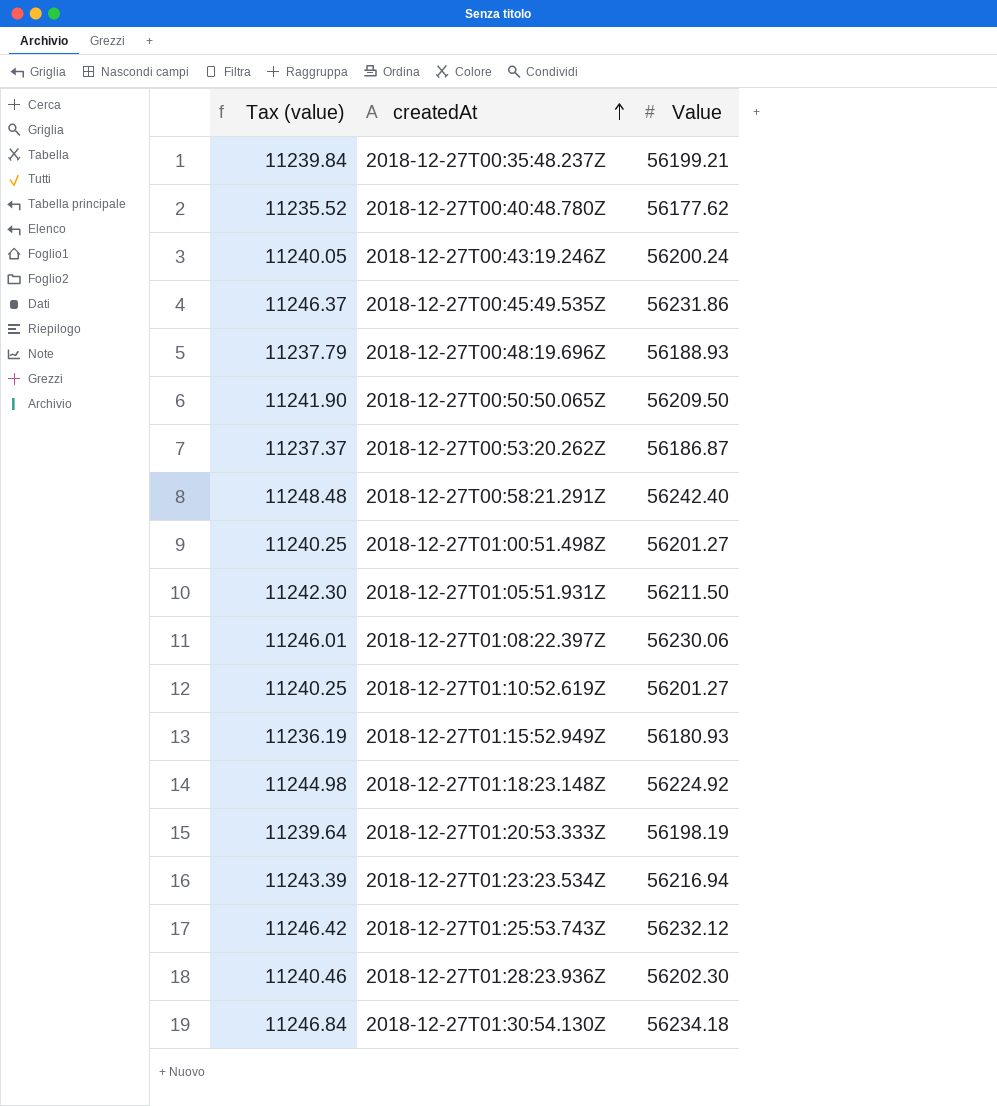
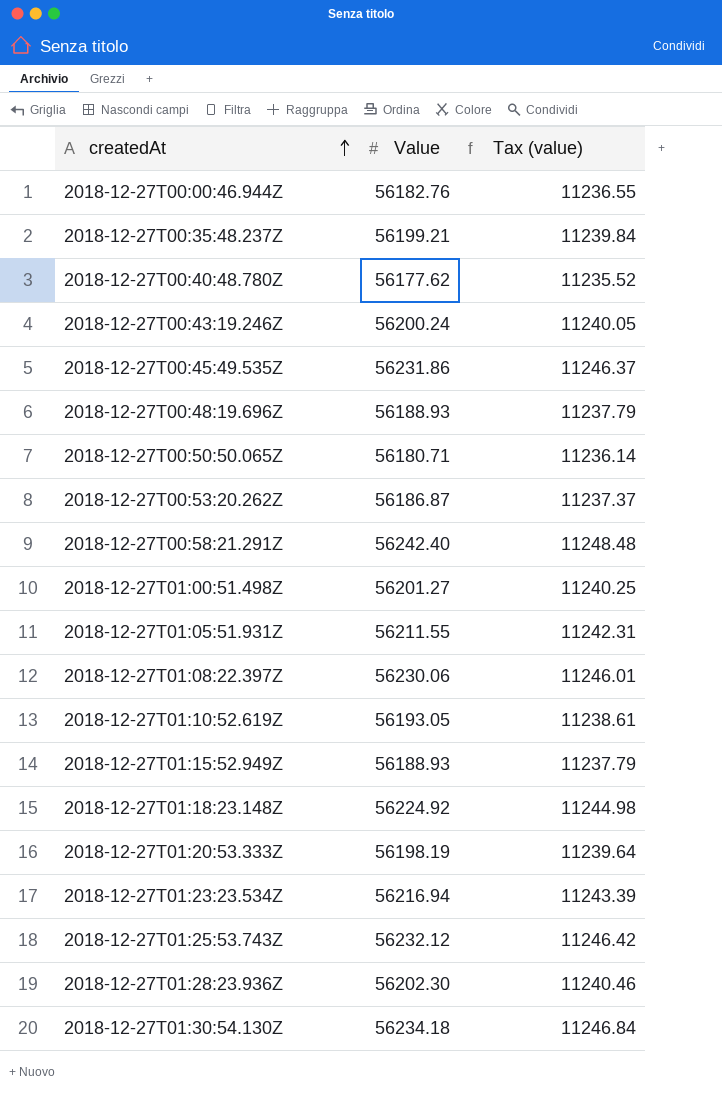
column Tax (value) | position: 1 -> 3
row 2018-12-27T00:00:46.944Z: none -> 56182.76 | 11236.55
2018-12-27T00:50:50.065Z | Value: 56209.50 -> 56180.71
2018-12-27T00:50:50.065Z | Tax (value): 11241.90 -> 11236.14
2018-12-27T01:05:51.931Z | Value: 56211.50 -> 56211.55
2018-12-27T01:05:51.931Z | Tax (value): 11242.30 -> 11242.31
2018-12-27T01:10:52.619Z | Value: 56201.27 -> 56193.05
2018-12-27T01:10:52.619Z | Tax (value): 11240.25 -> 11238.61
2018-12-27T01:15:52.949Z | Value: 56180.93 -> 56188.93
2018-12-27T01:15:52.949Z | Tax (value): 11236.19 -> 11237.79

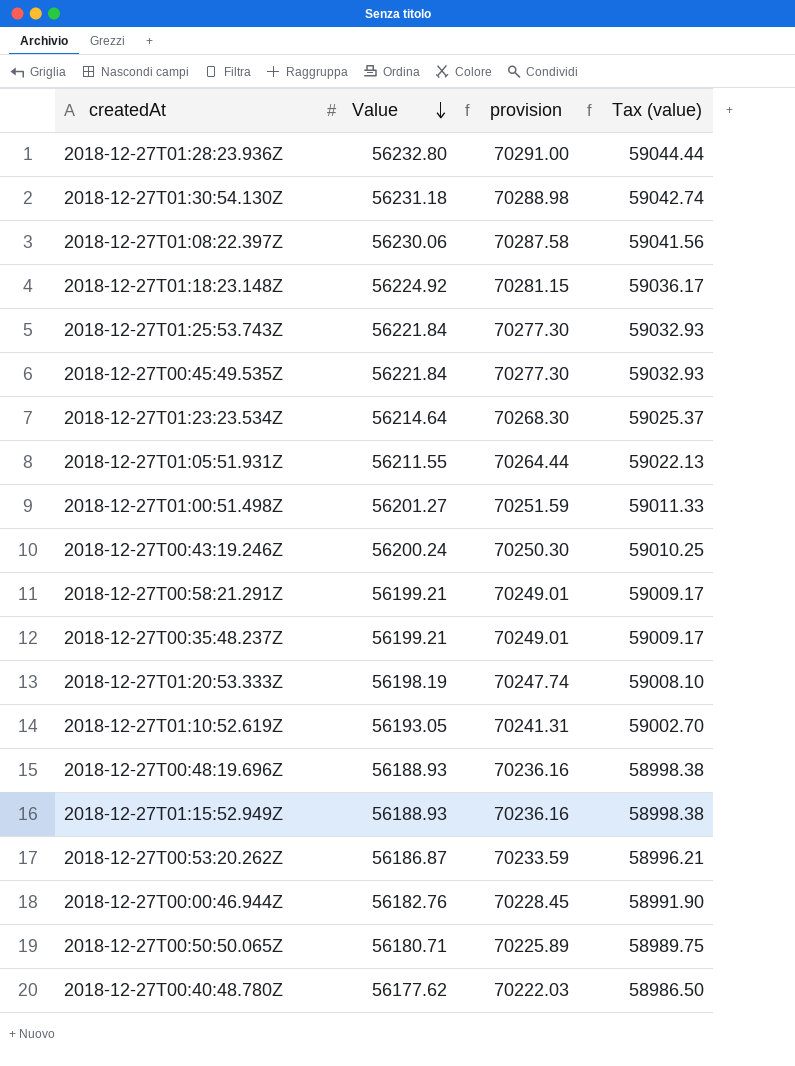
row order: createdAt ascending -> Value descending
column provision | formula: none -> [Value] * 1.25
column Tax (value) | formula: [Value] * 0.2 -> [Value] * 1.05
2018-12-27T01:28:23.936Z | Value: 56202.30 -> 56232.80
2018-12-27T01:30:54.130Z | Value: 56234.18 -> 56231.18
2018-12-27T01:25:53.743Z | Value: 56232.12 -> 56221.84
2018-12-27T00:45:49.535Z | Value: 56231.86 -> 56221.84
2018-12-27T01:23:23.534Z | Value: 56216.94 -> 56214.64
2018-12-27T00:58:21.291Z | Value: 56242.40 -> 56199.21

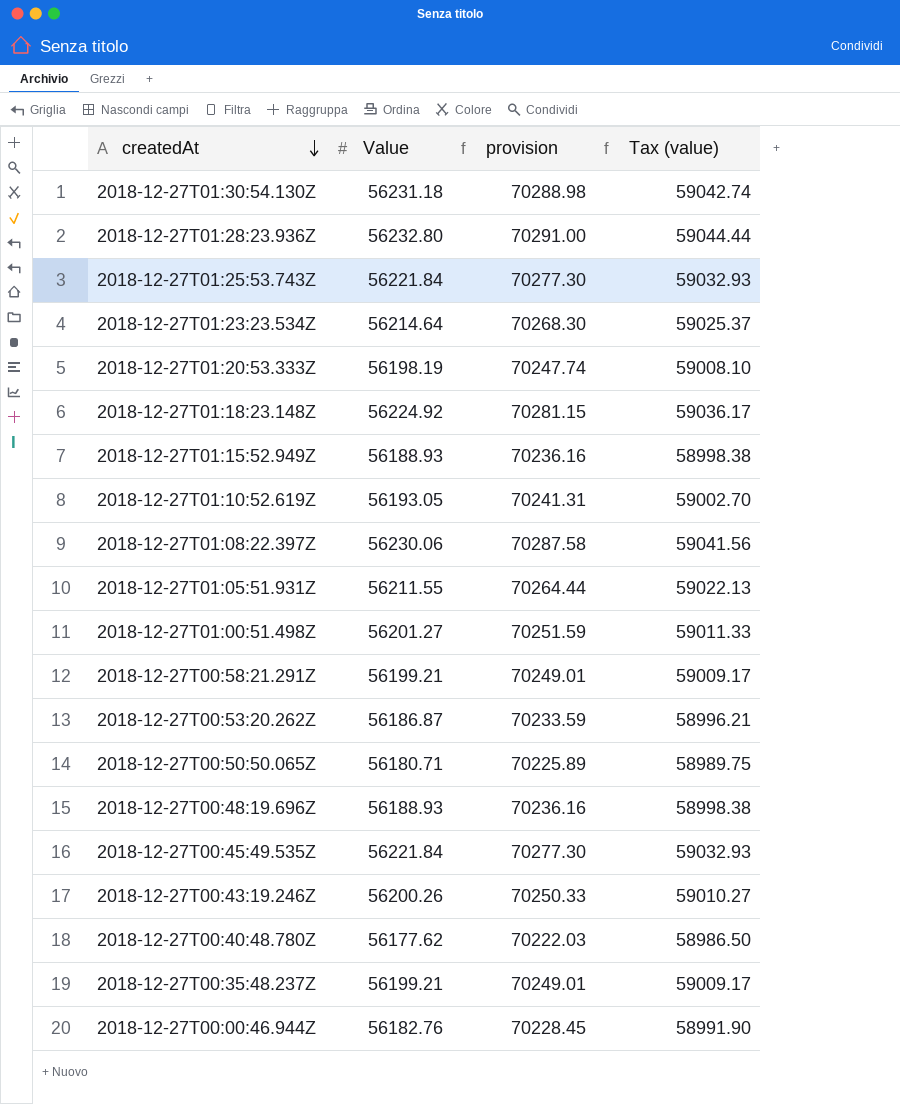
row order: Value descending -> createdAt descending
2018-12-27T00:43:19.246Z | Value: 56200.24 -> 56200.26
2018-12-27T00:43:19.246Z | provision: 70250.30 -> 70250.33
2018-12-27T00:43:19.246Z | Tax (value): 59010.25 -> 59010.27

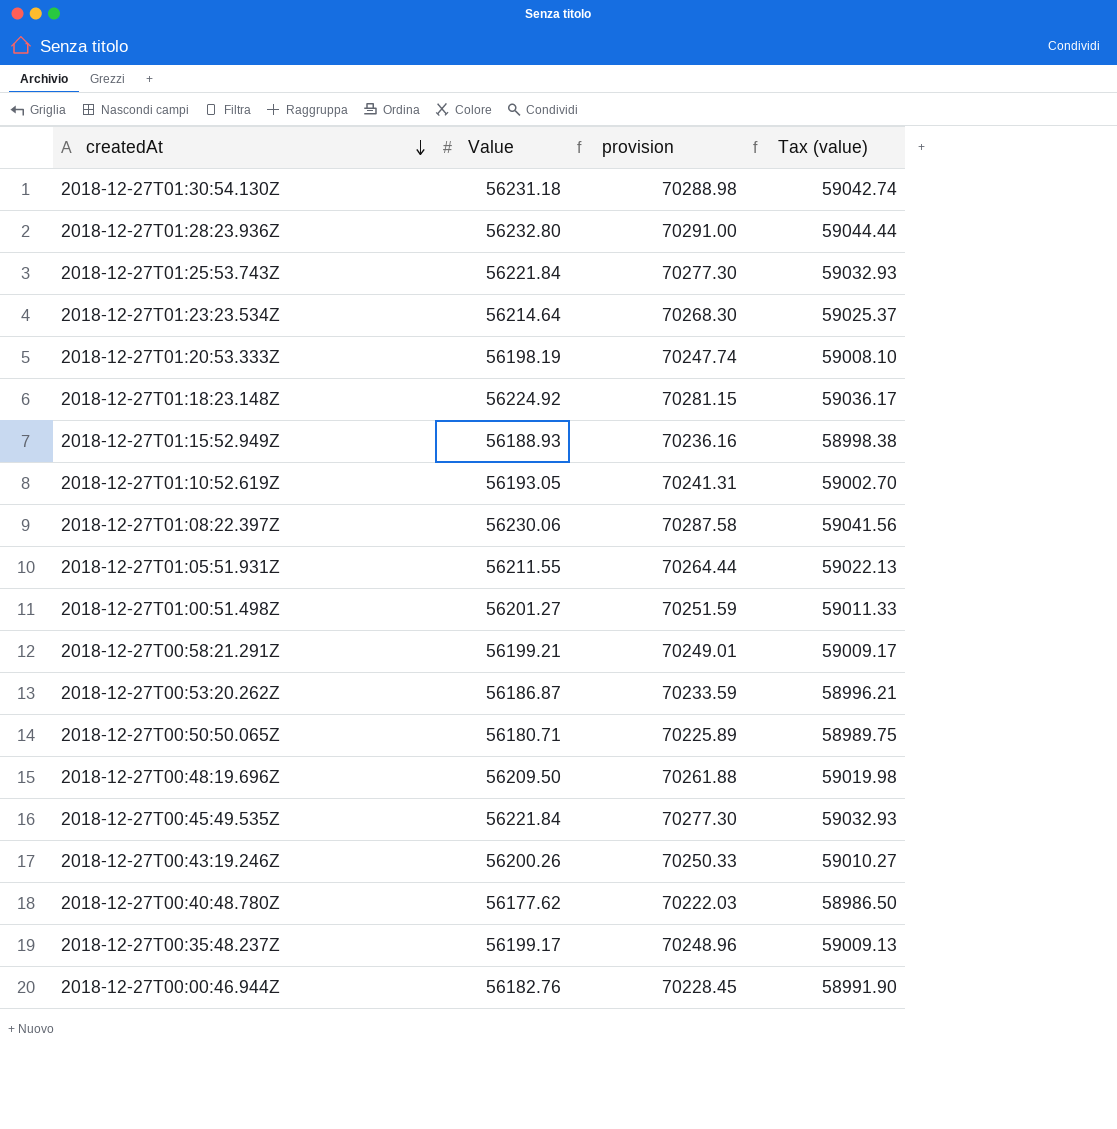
2018-12-27T00:48:19.696Z | Value: 56188.93 -> 56209.50
2018-12-27T00:48:19.696Z | provision: 70236.16 -> 70261.88
2018-12-27T00:48:19.696Z | Tax (value): 58998.38 -> 59019.98
2018-12-27T00:35:48.237Z | Value: 56199.21 -> 56199.17
2018-12-27T00:35:48.237Z | provision: 70249.01 -> 70248.96
2018-12-27T00:35:48.237Z | Tax (value): 59009.17 -> 59009.13

